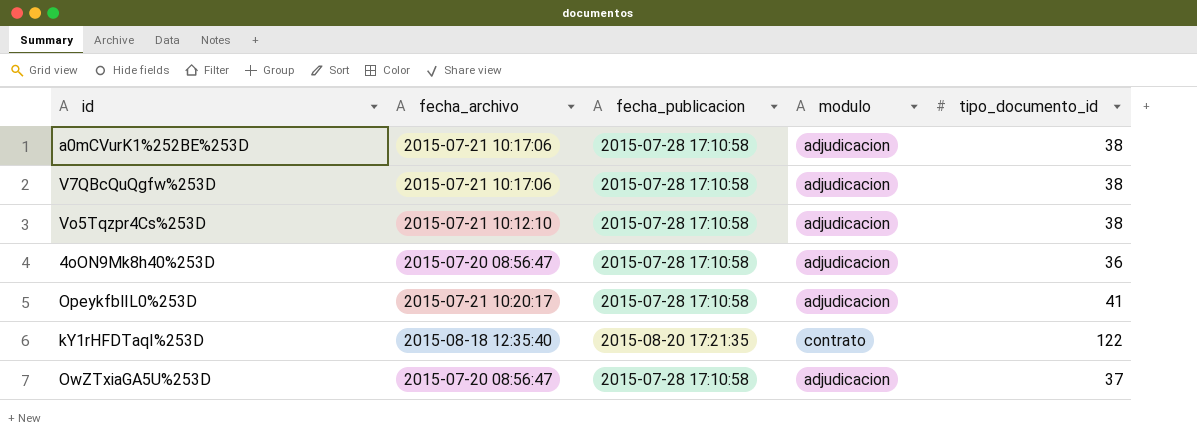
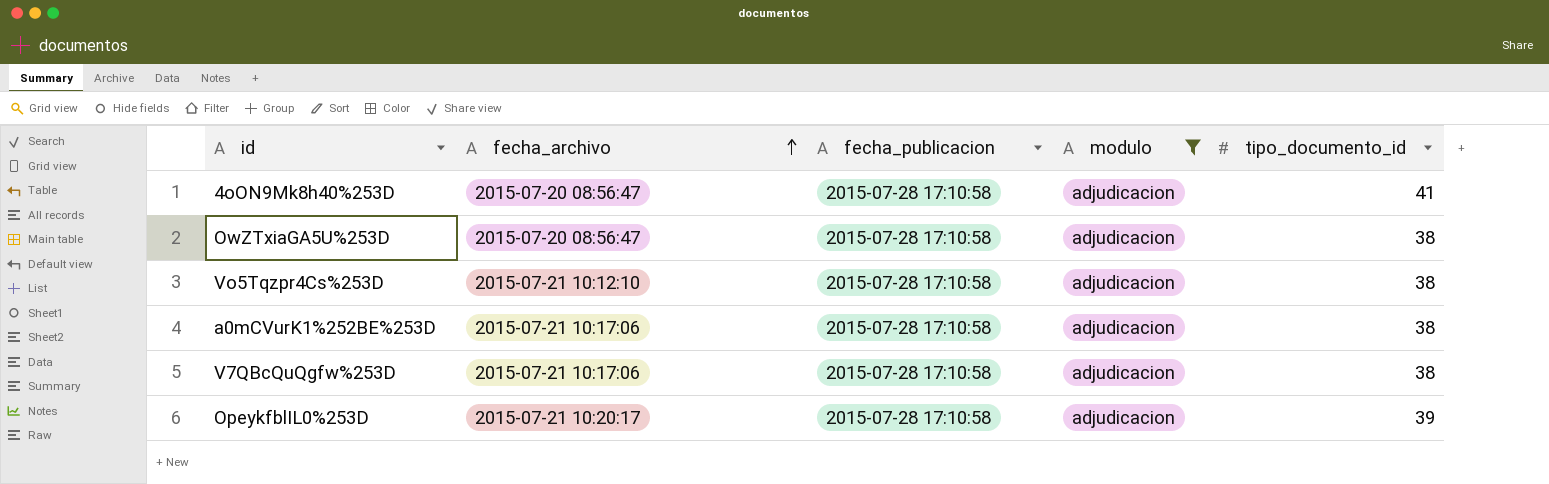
filter: none -> modulo = adjudicacion
row order: none -> fecha_archivo ascending
4oON9Mk8h40%253D | tipo_documento_id: 36 -> 41
OwZTxiaGA5U%253D | tipo_documento_id: 37 -> 38
OpeykfblIL0%253D | tipo_documento_id: 41 -> 39

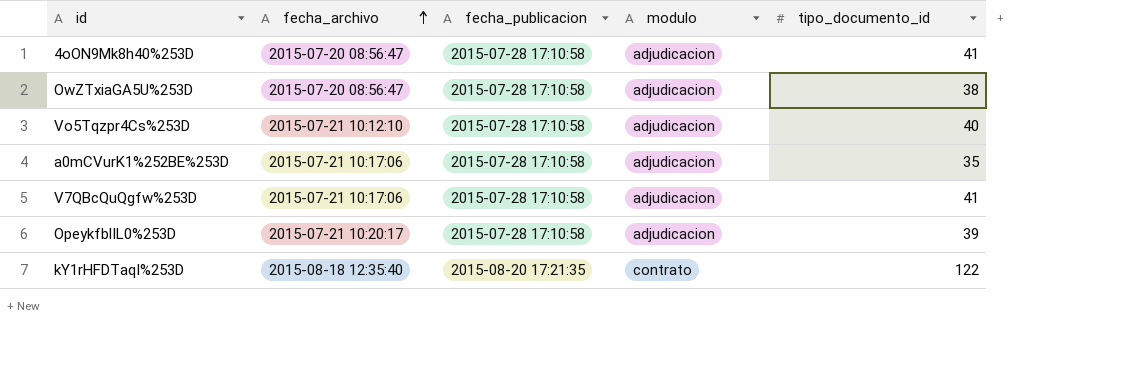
filter: modulo = adjudicacion -> none
Vo5Tqzpr4Cs%253D | tipo_documento_id: 38 -> 40
a0mCVurK1%252BE%253D | tipo_documento_id: 38 -> 35
V7QBcQuQgfw%253D | tipo_documento_id: 38 -> 41

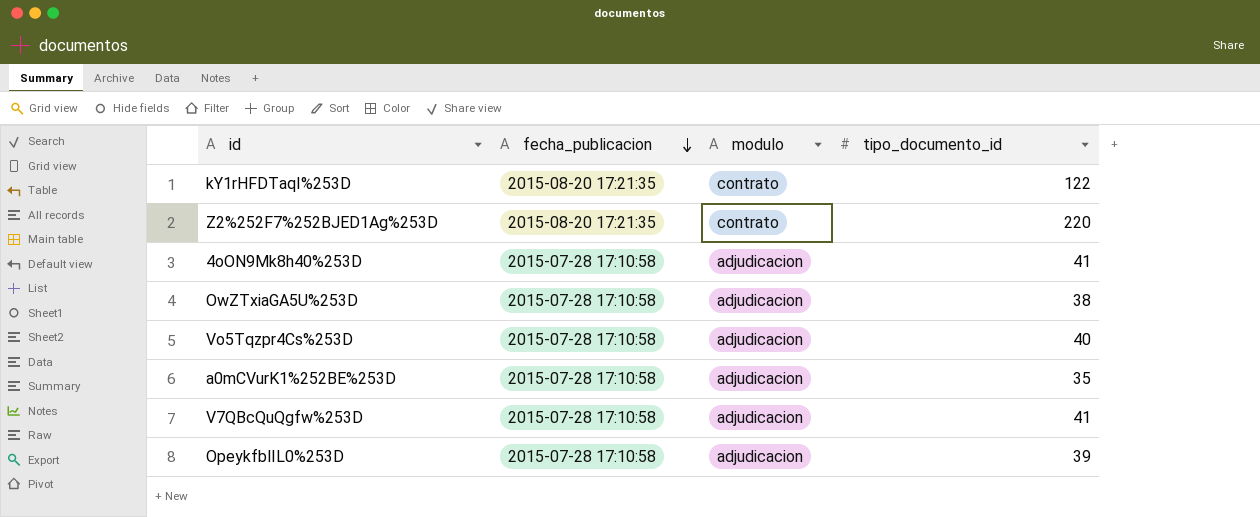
row order: fecha_archivo ascending -> fecha_publicacion descending
column fecha_archivo | position: 2 -> none
row Z2%252F7%252BJED1Ag%253D: none -> 2015-08-20 17:21:35 | contrato | 220

